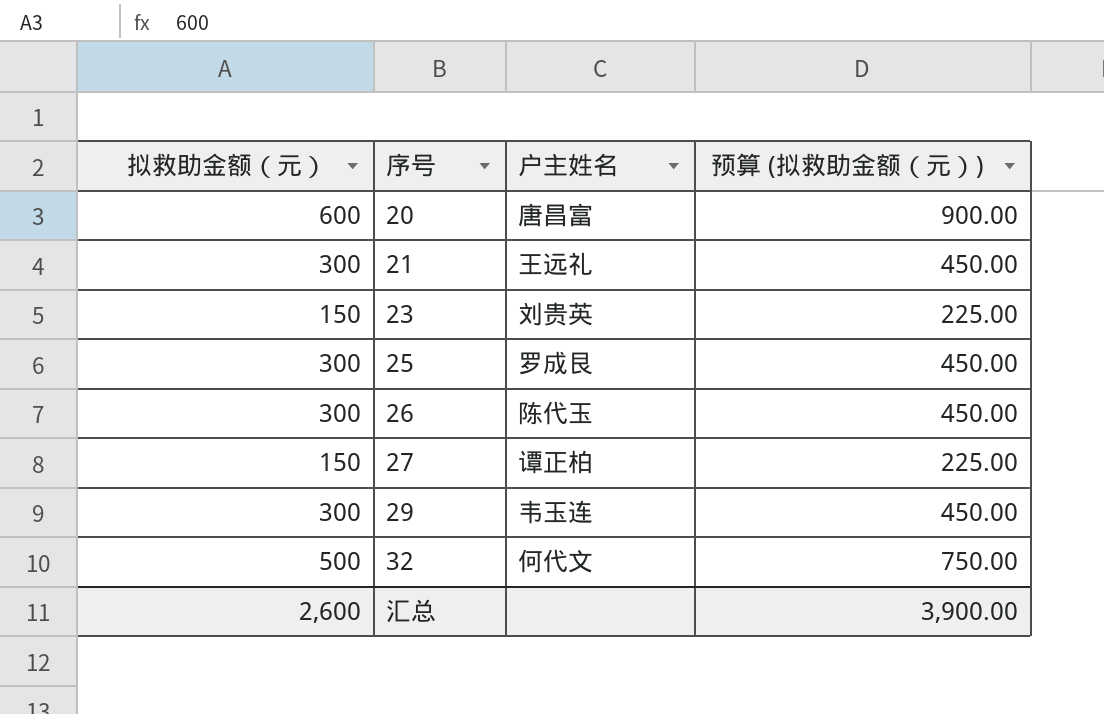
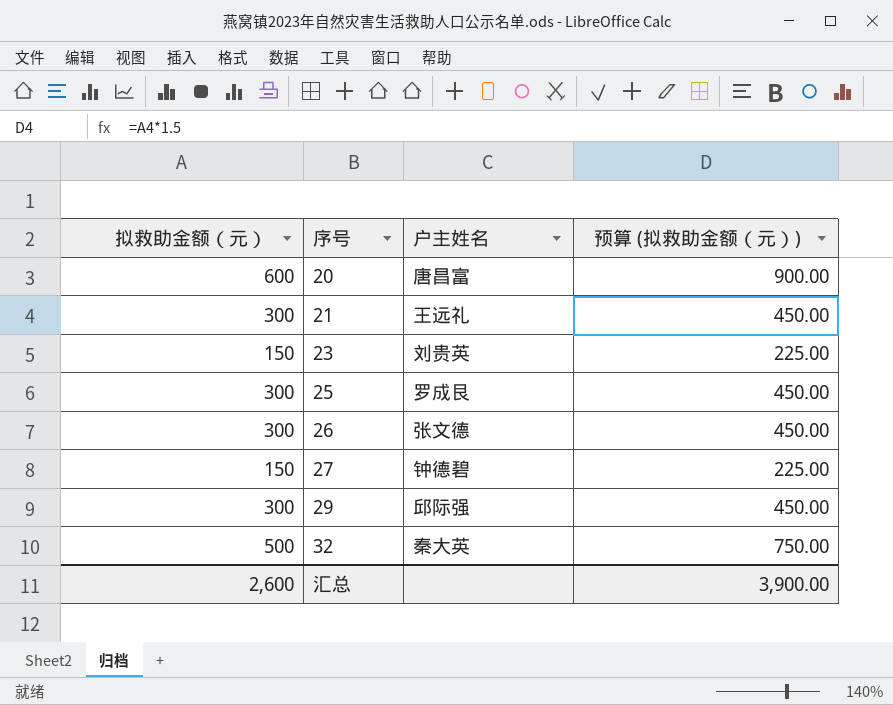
26 | 户主姓名: 陈代玉 -> 张文德
27 | 户主姓名: 谭正柏 -> 钟德碧
29 | 户主姓名: 韦玉连 -> 邱际强
32 | 户主姓名: 何代文 -> 秦大英

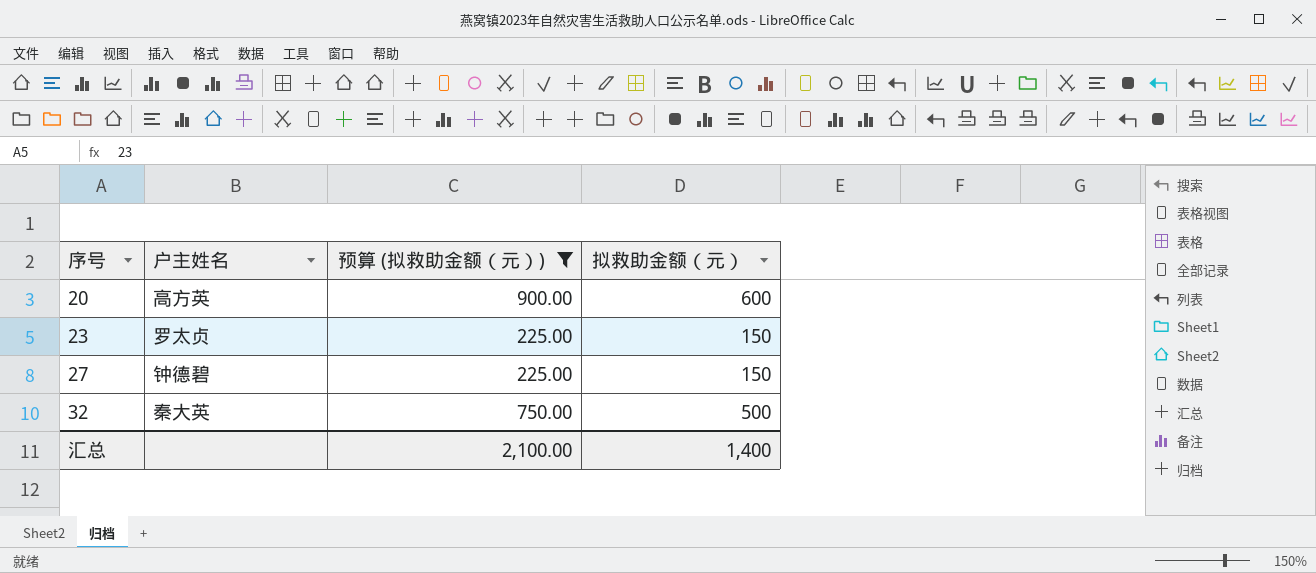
filter: none -> 预算 (拟救助金额（元）) != 450.00
column 拟救助金额（元） | position: 1 -> 4
20 | 户主姓名: 唐昌富 -> 高方英
23 | 户主姓名: 刘贵英 -> 罗太贞
汇总 | 预算 (拟救助金额（元）): 3,900.00 -> 2,100.00
汇总 | 拟救助金额（元）: 2,600 -> 1,400

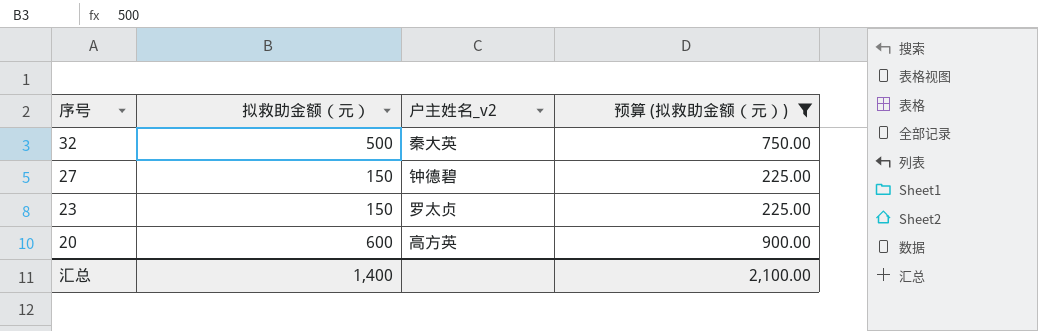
row order: 序号 ascending -> 序号 descending
column 拟救助金额（元） | position: 4 -> 2
column name: 户主姓名 -> 户主姓名_v2

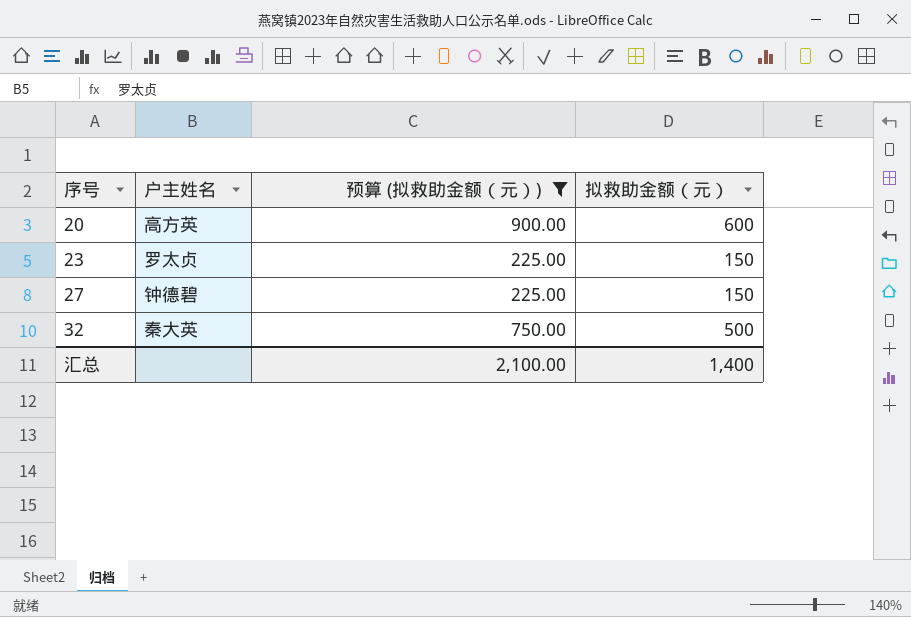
row order: 序号 descending -> 序号 ascending
column name: 户主姓名_v2 -> 户主姓名
column 拟救助金额（元） | position: 2 -> 4

